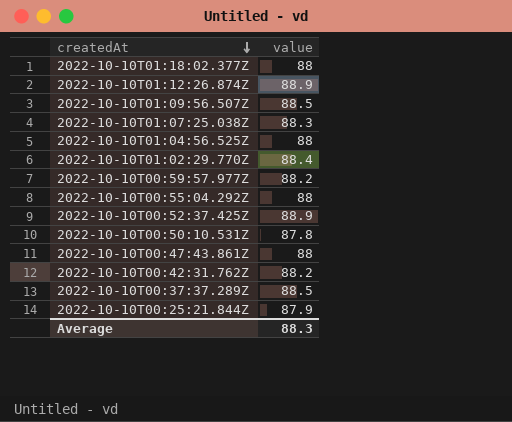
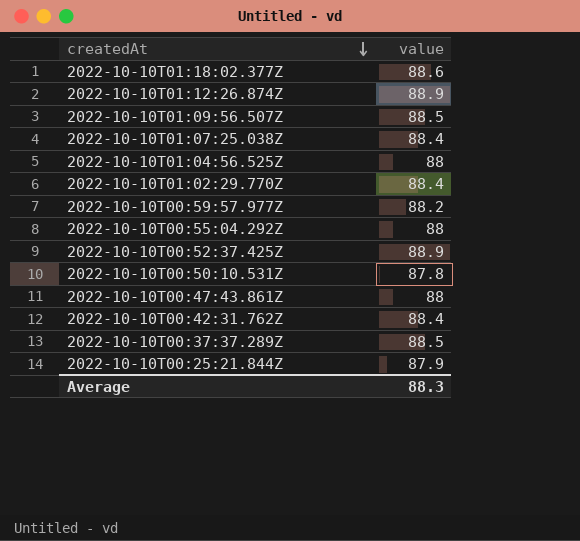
2022-10-10T01:18:02.377Z | value: 88 -> 88.6
2022-10-10T01:07:25.038Z | value: 88.3 -> 88.4
2022-10-10T00:42:31.762Z | value: 88.2 -> 88.4

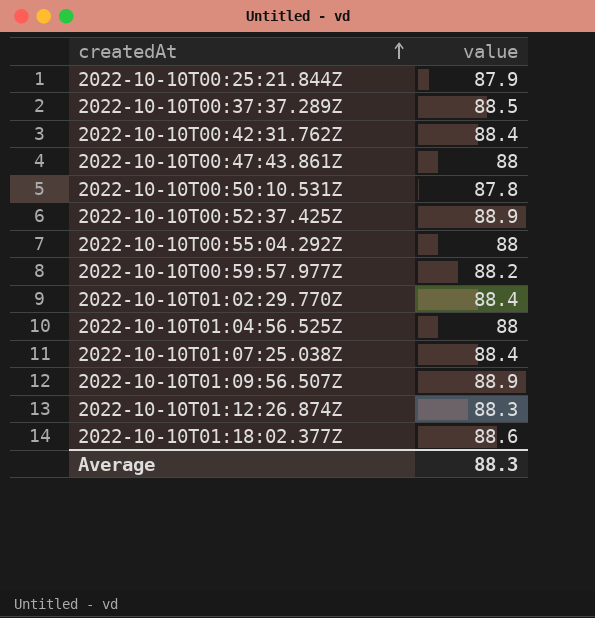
row order: createdAt descending -> createdAt ascending
2022-10-10T01:09:56.507Z | value: 88.5 -> 88.9
2022-10-10T01:12:26.874Z | value: 88.9 -> 88.3

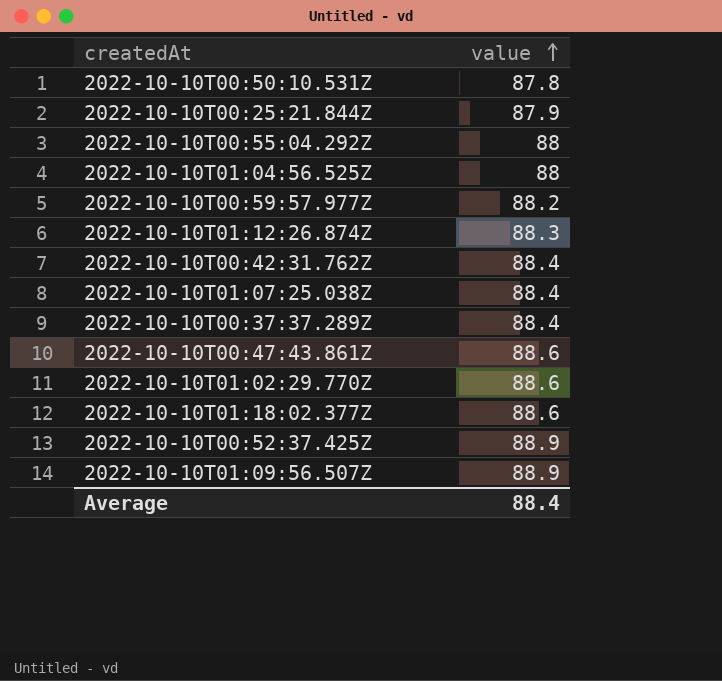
row order: createdAt ascending -> value ascending
2022-10-10T00:37:37.289Z | value: 88.5 -> 88.4
2022-10-10T00:47:43.861Z | value: 88 -> 88.6
2022-10-10T01:02:29.770Z | value: 88.4 -> 88.6
Average | value: 88.3 -> 88.4

